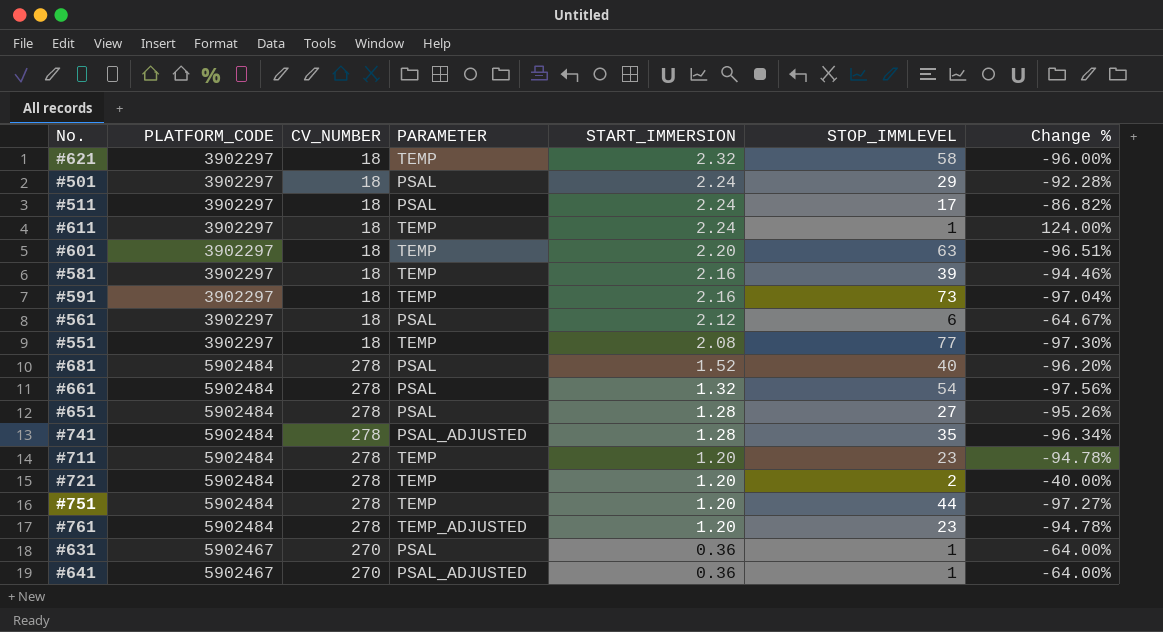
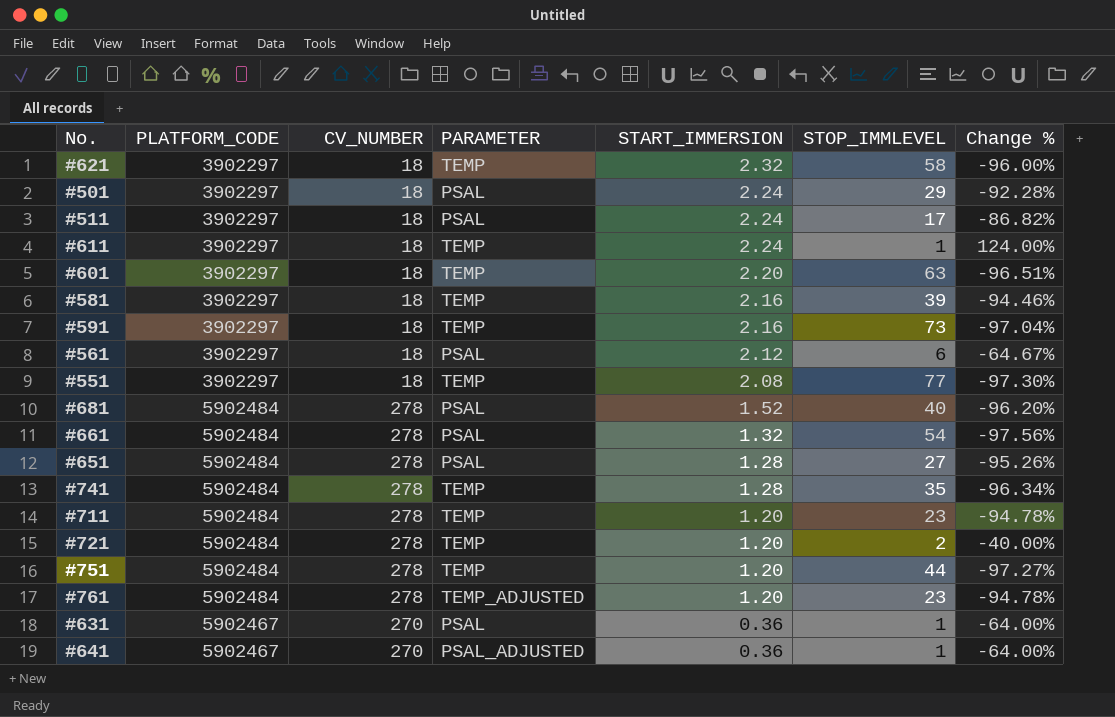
#741 | PARAMETER: PSAL_ADJUSTED -> TEMP

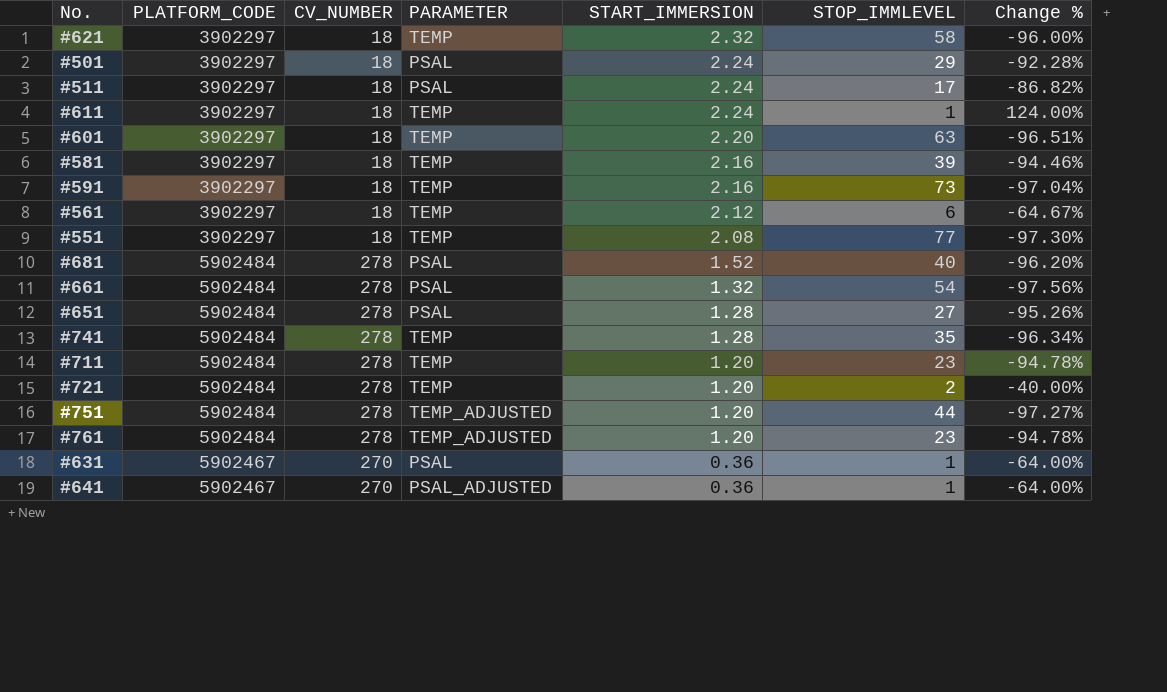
#561 | PARAMETER: PSAL -> TEMP
#751 | PARAMETER: TEMP -> TEMP_ADJUSTED

